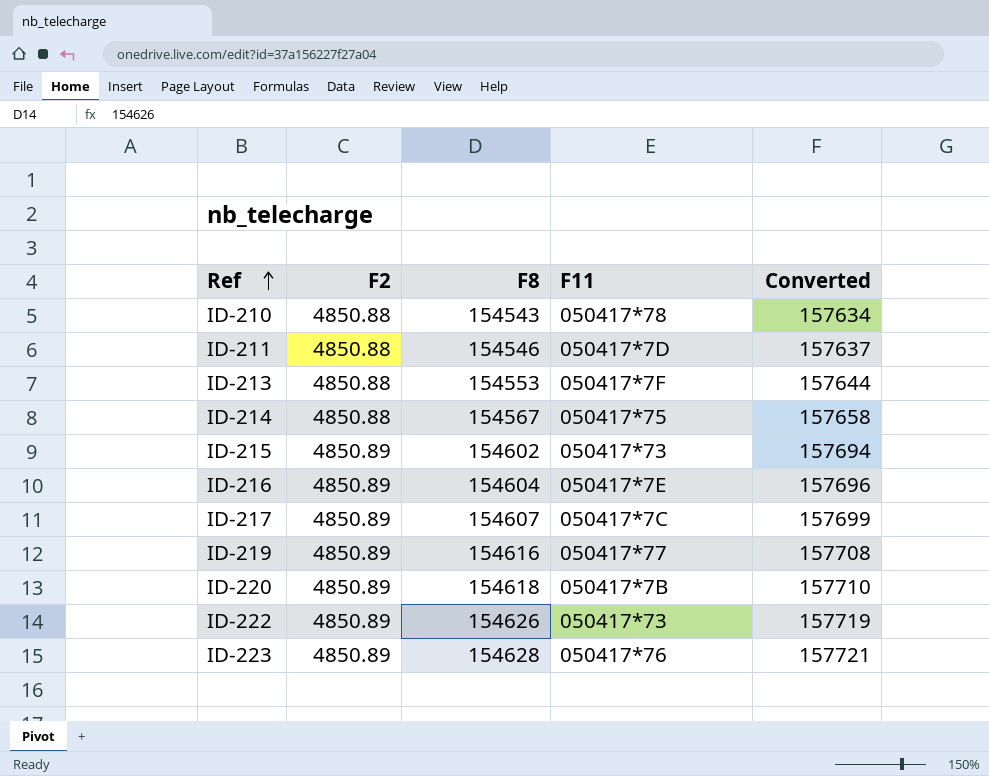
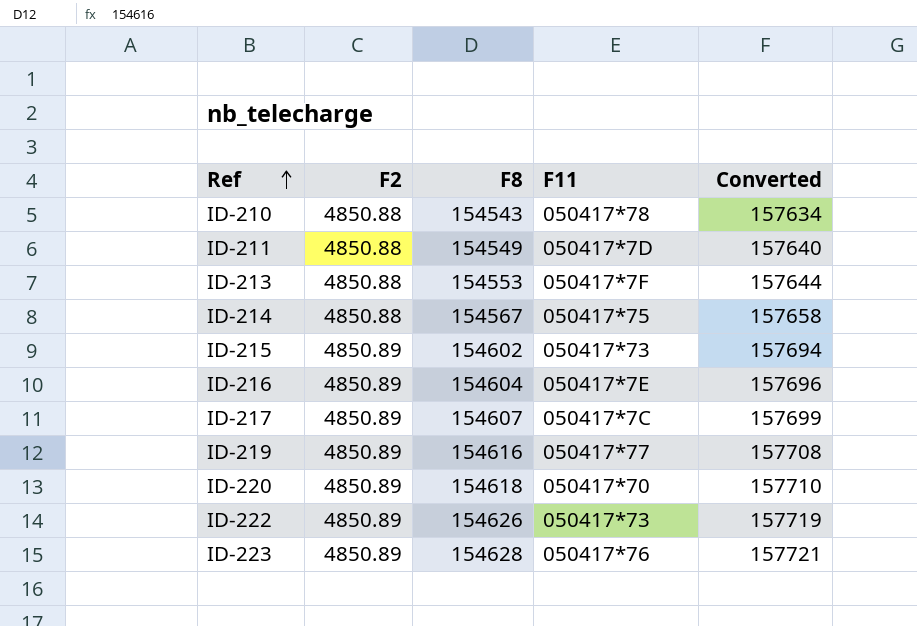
ID-211 | F8: 154546 -> 154549
ID-211 | Converted: 157637 -> 157640
ID-220 | F11: 050417*7B -> 050417*70

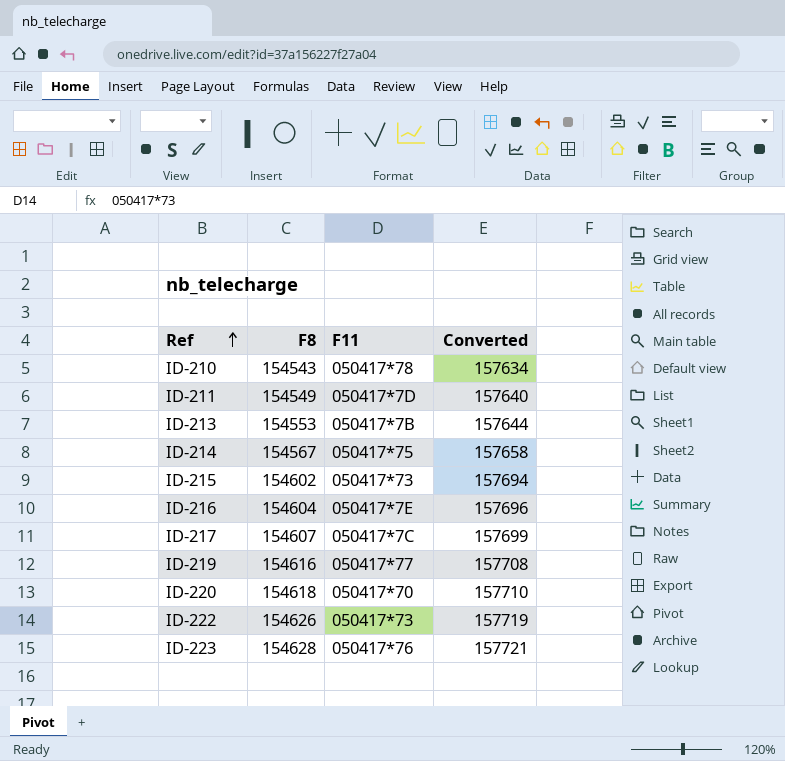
column F2 | position: 2 -> none
ID-213 | F11: 050417*7F -> 050417*7B

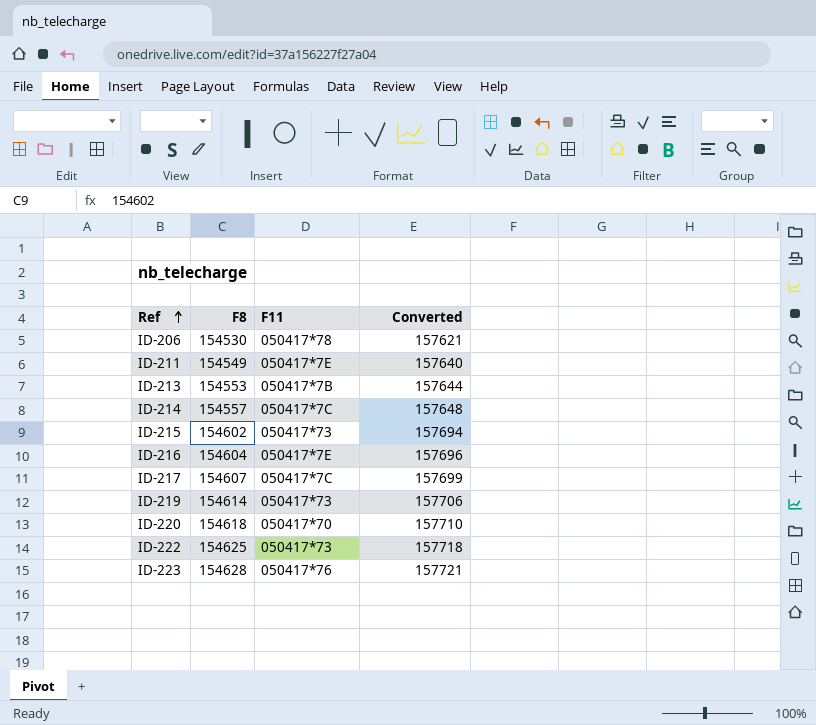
row ID-210: 154543 | 050417*78 | 157634 -> none
row ID-206: none -> 154530 | 050417*78 | 157621
ID-211 | F11: 050417*7D -> 050417*7E
ID-214 | F8: 154567 -> 154557
ID-214 | F11: 050417*75 -> 050417*7C
ID-214 | Converted: 157658 -> 157648
ID-219 | F8: 154616 -> 154614
ID-219 | F11: 050417*77 -> 050417*73
ID-219 | Converted: 157708 -> 157706
ID-222 | F8: 154626 -> 154625
ID-222 | Converted: 157719 -> 157718

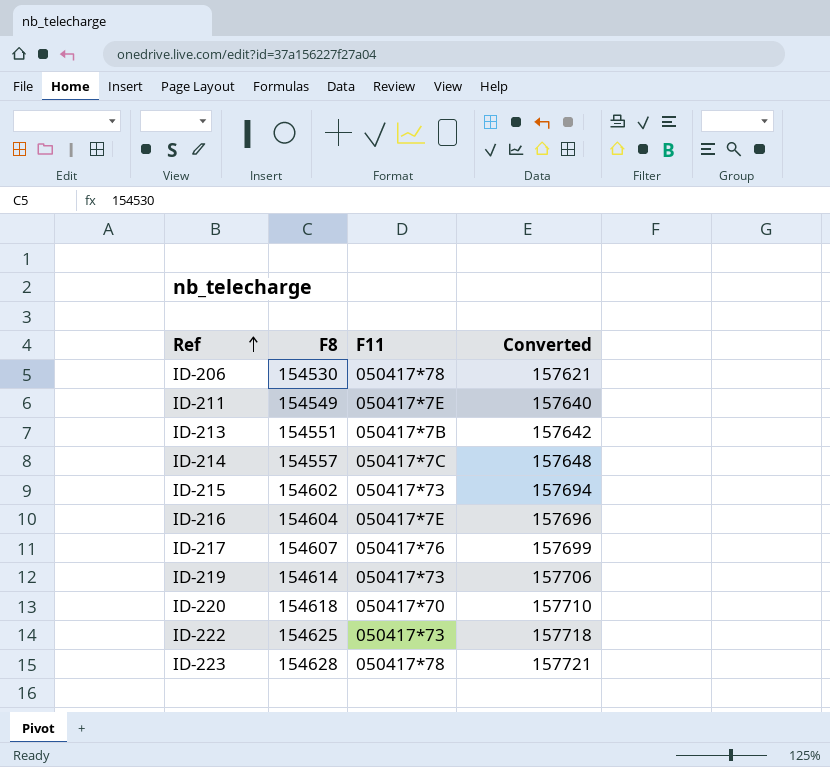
ID-213 | F8: 154553 -> 154551
ID-213 | Converted: 157644 -> 157642
ID-217 | F11: 050417*7C -> 050417*76
ID-223 | F11: 050417*76 -> 050417*78

